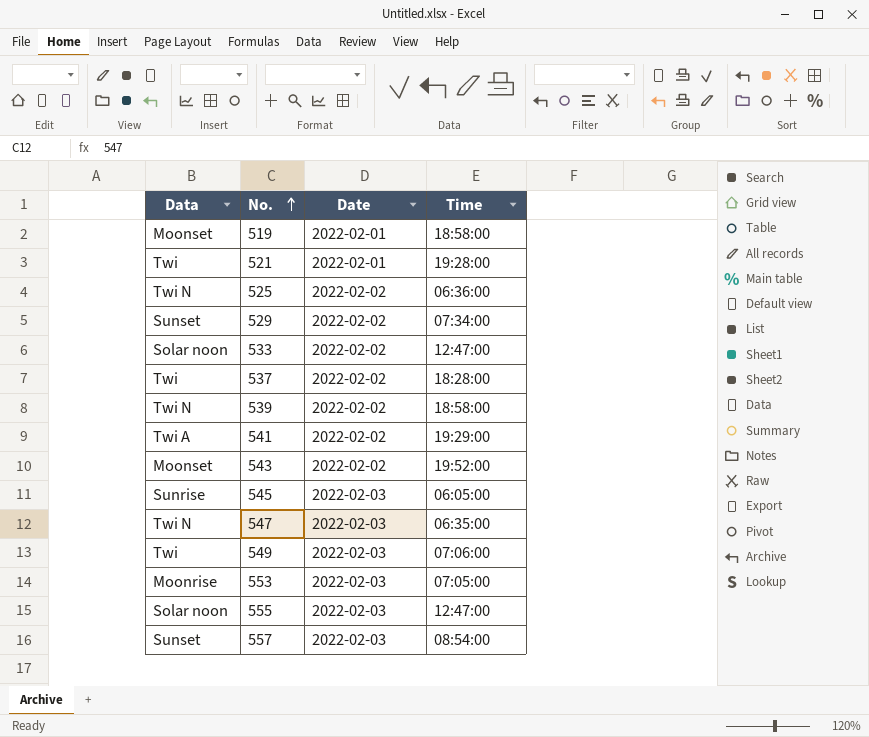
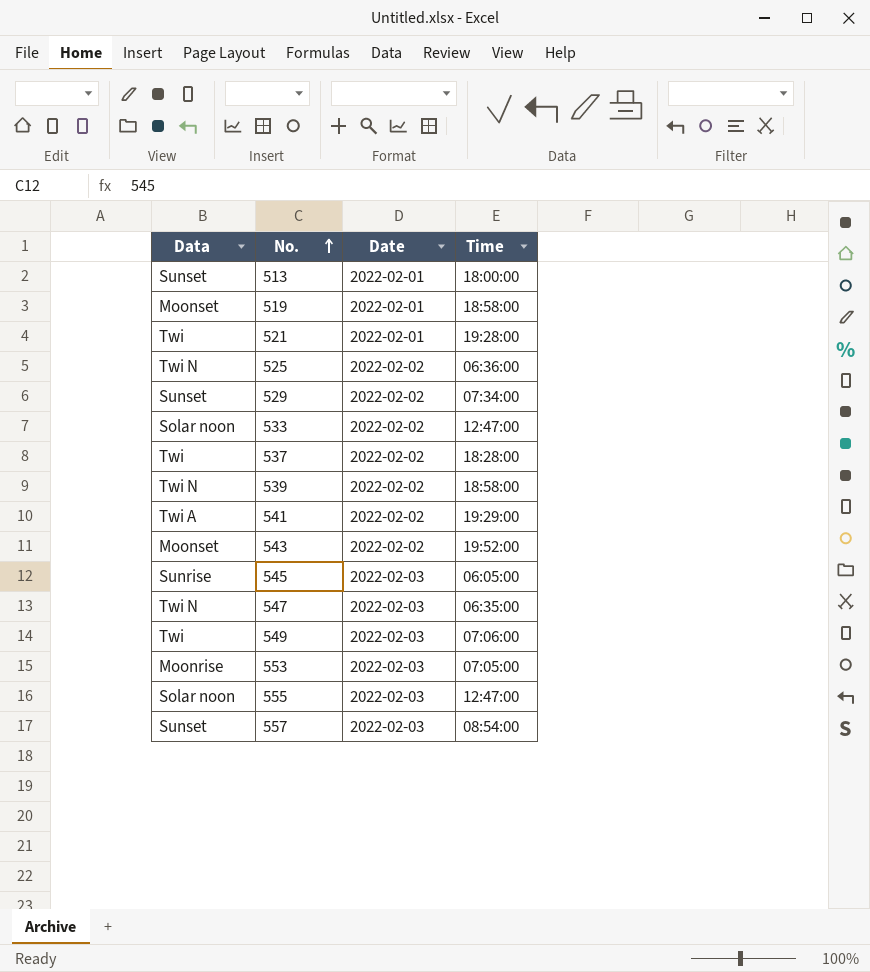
row 513: none -> Sunset | 2022-02-01 | 18:00:00

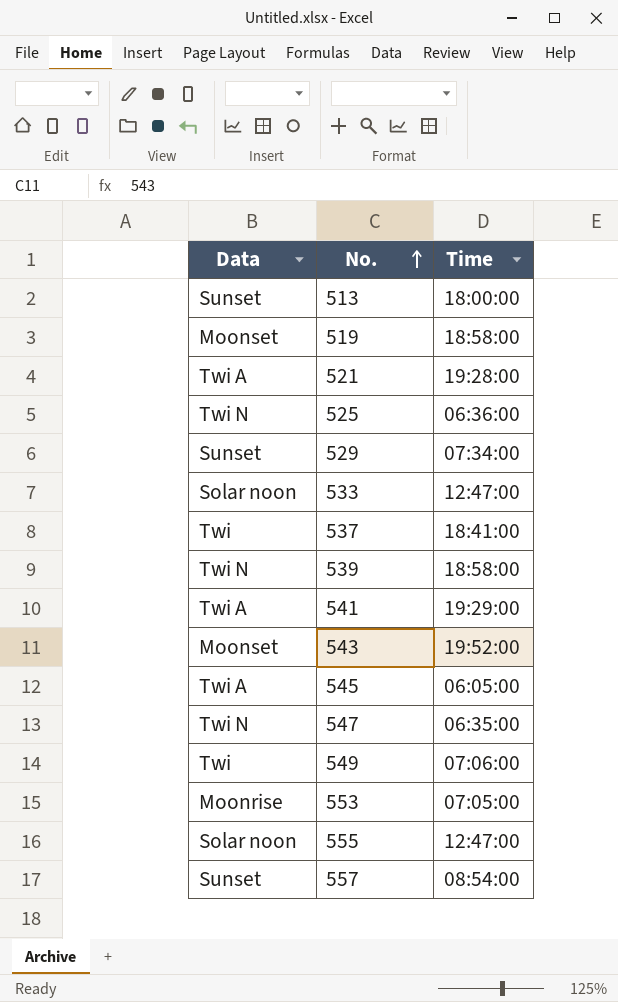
column Date | position: 3 -> none
521 | Data: Twi -> Twi A
537 | Time: 18:28:00 -> 18:41:00
545 | Data: Sunrise -> Twi A

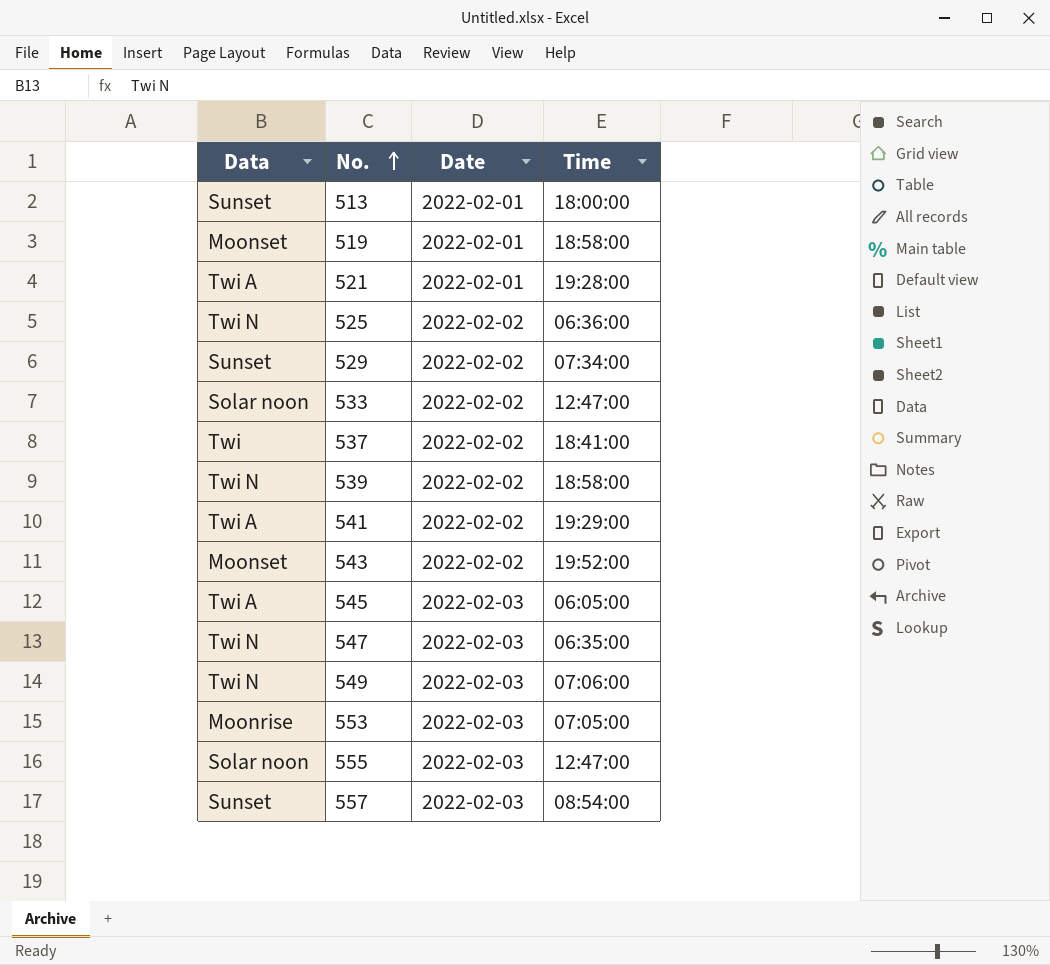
column Date | position: none -> 3
549 | Data: Twi -> Twi N

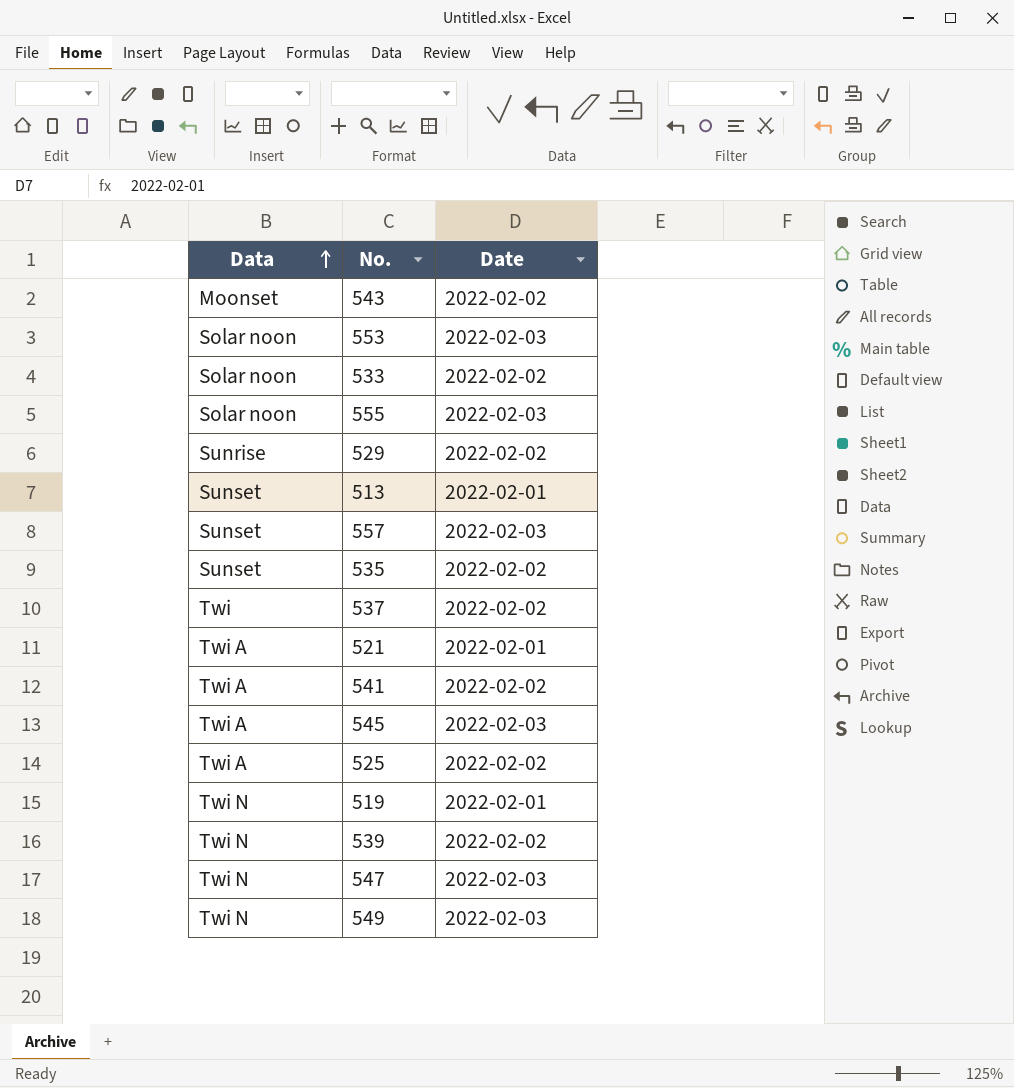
row order: No. ascending -> Data ascending
column Time | position: 4 -> none
553 | Data: Moonrise -> Solar noon
529 | Data: Sunset -> Sunrise
row 535: none -> Sunset | 2022-02-02
525 | Data: Twi N -> Twi A
519 | Data: Moonset -> Twi N

